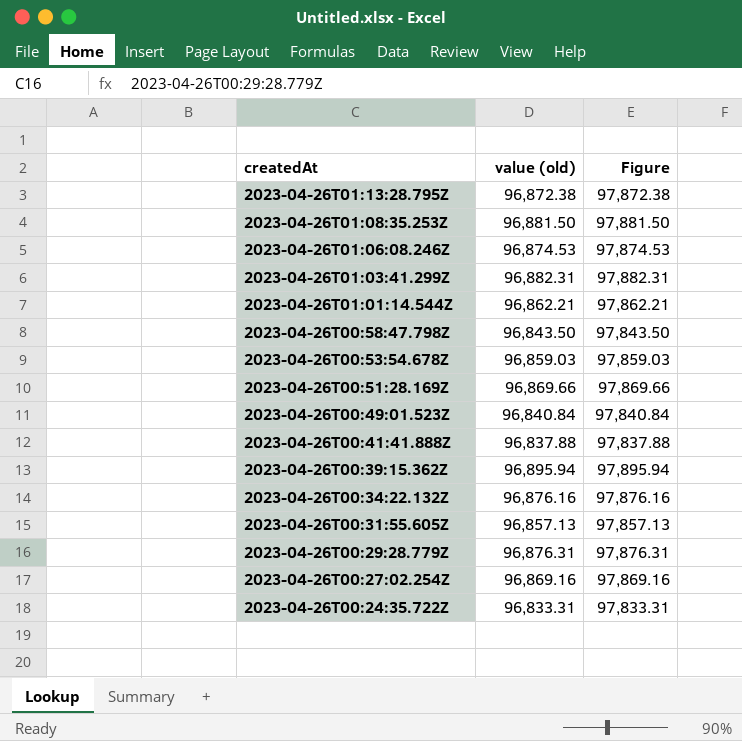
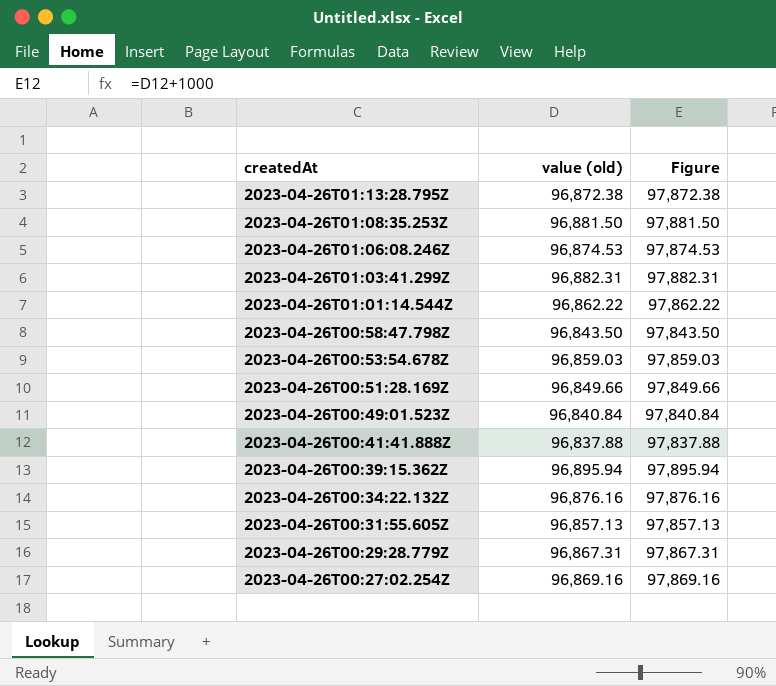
row 2023-04-26T00:24:35.722Z: 96,833.31 | 97,833.31 -> none
2023-04-26T01:01:14.544Z | value (old): 96,862.21 -> 96,862.22
2023-04-26T01:01:14.544Z | Figure: 97,862.21 -> 97,862.22
2023-04-26T00:51:28.169Z | value (old): 96,869.66 -> 96,849.66
2023-04-26T00:51:28.169Z | Figure: 97,869.66 -> 97,849.66
2023-04-26T00:29:28.779Z | value (old): 96,876.31 -> 96,867.31
2023-04-26T00:29:28.779Z | Figure: 97,876.31 -> 97,867.31

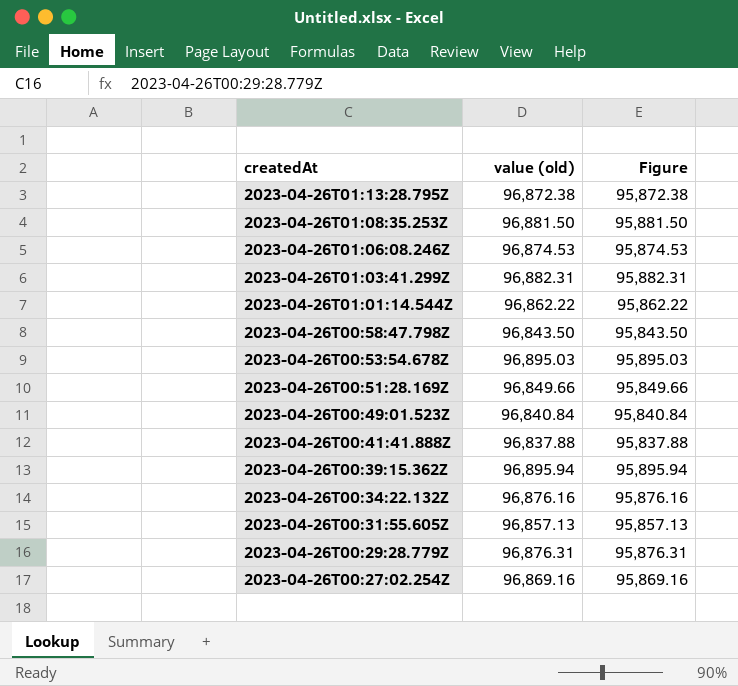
column Figure | formula: [value (old)] + 1000 -> [value (old)] - 1000
2023-04-26T00:53:54.678Z | value (old): 96,859.03 -> 96,895.03
2023-04-26T00:29:28.779Z | value (old): 96,867.31 -> 96,876.31

